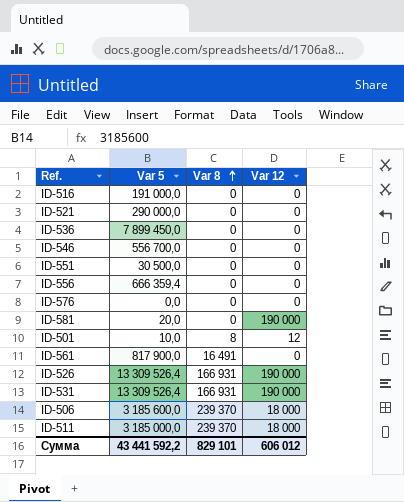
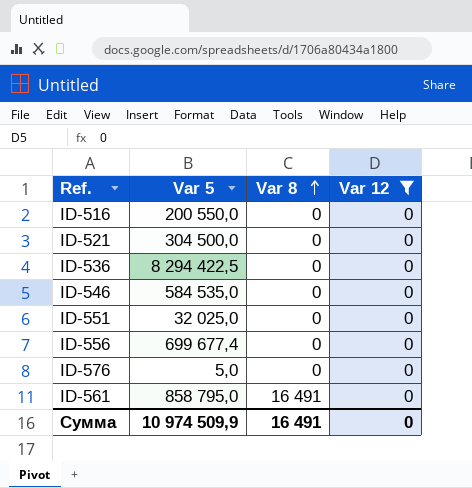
filter: none -> Var 12 = 0
ID-516 | Var 5: 191 000,0 -> 200 550,0
ID-521 | Var 5: 290 000,0 -> 304 500,0
ID-536 | Var 5: 7 899 450,0 -> 8 294 422,5
ID-546 | Var 5: 556 700,0 -> 584 535,0
ID-551 | Var 5: 30 500,0 -> 32 025,0
ID-556 | Var 5: 666 359,4 -> 699 677,4
ID-576 | Var 5: 0,0 -> 5,0
ID-561 | Var 5: 817 900,0 -> 858 795,0
Сумма | Var 5: 43 441 592,2 -> 10 974 509,9
Сумма | Var 8: 829 101 -> 16 491
Сумма | Var 12: 606 012 -> 0

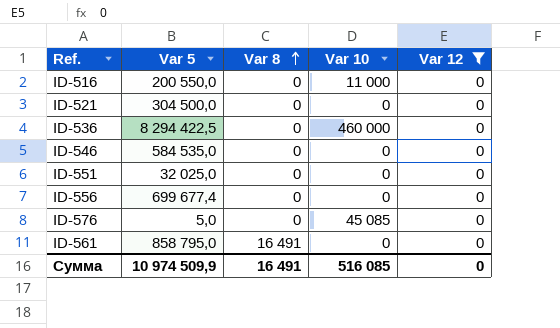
column Var 10 | position: none -> 4

